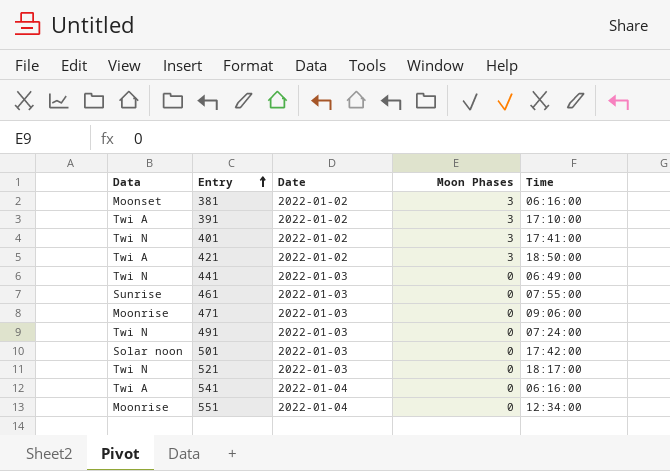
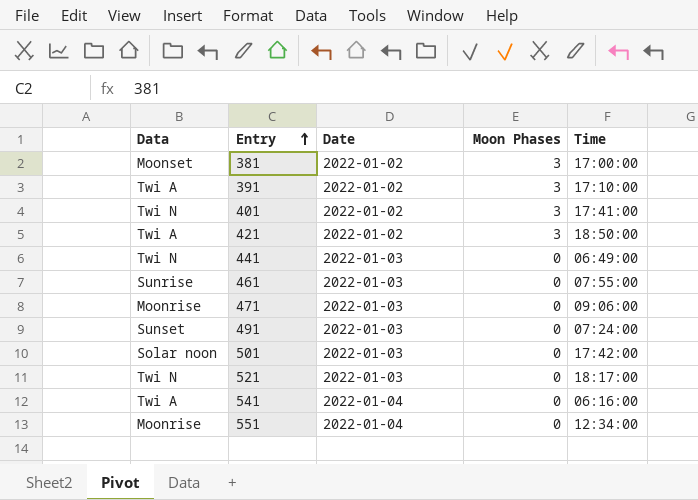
381 | Time: 06:16:00 -> 17:00:00
491 | Data: Twi N -> Sunset

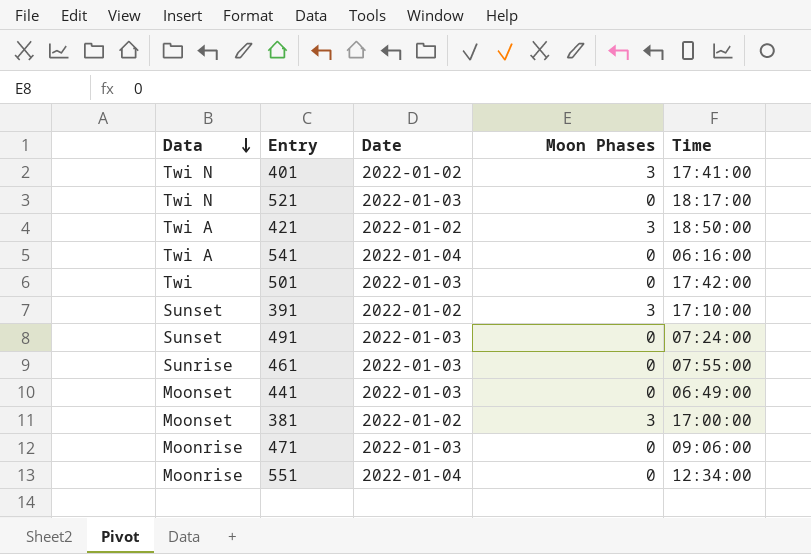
row order: Entry ascending -> Data descending
501 | Data: Solar noon -> Twi
391 | Data: Twi A -> Sunset
441 | Data: Twi N -> Moonset

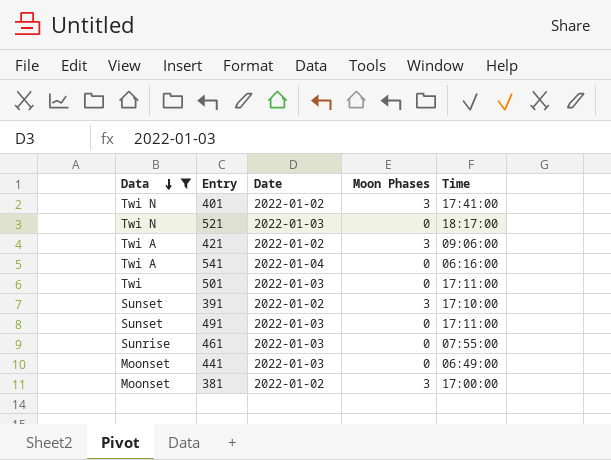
filter: none -> Data != Moonrise
421 | Time: 18:50:00 -> 09:06:00
501 | Time: 17:42:00 -> 17:11:00
491 | Time: 07:24:00 -> 17:11:00

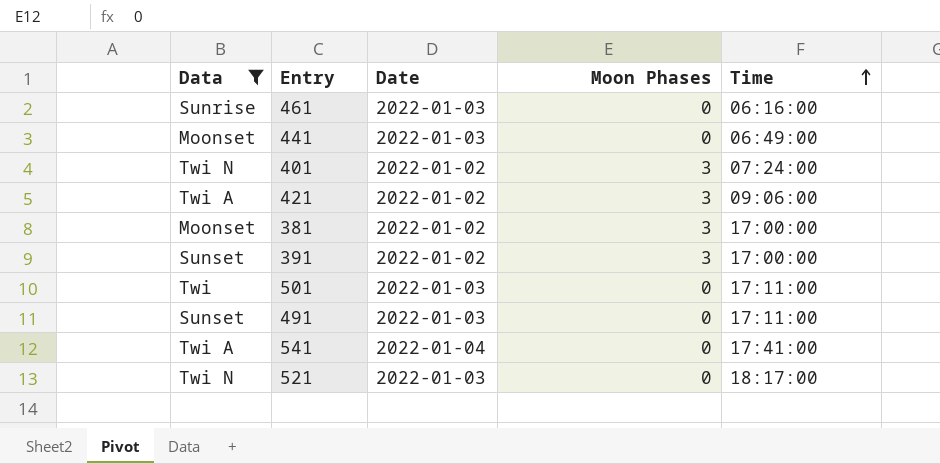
row order: Data descending -> Time ascending
461 | Time: 07:55:00 -> 06:16:00
401 | Time: 17:41:00 -> 07:24:00
391 | Time: 17:10:00 -> 17:00:00
541 | Time: 06:16:00 -> 17:41:00

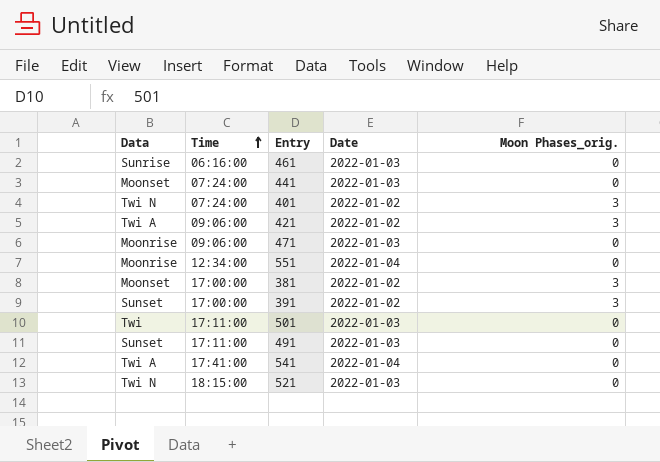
filter: Data != Moonrise -> none
column Time | position: 5 -> 2
column name: Moon Phases -> Moon Phases_orig.
441 | Time: 06:49:00 -> 07:24:00
521 | Time: 18:17:00 -> 18:15:00

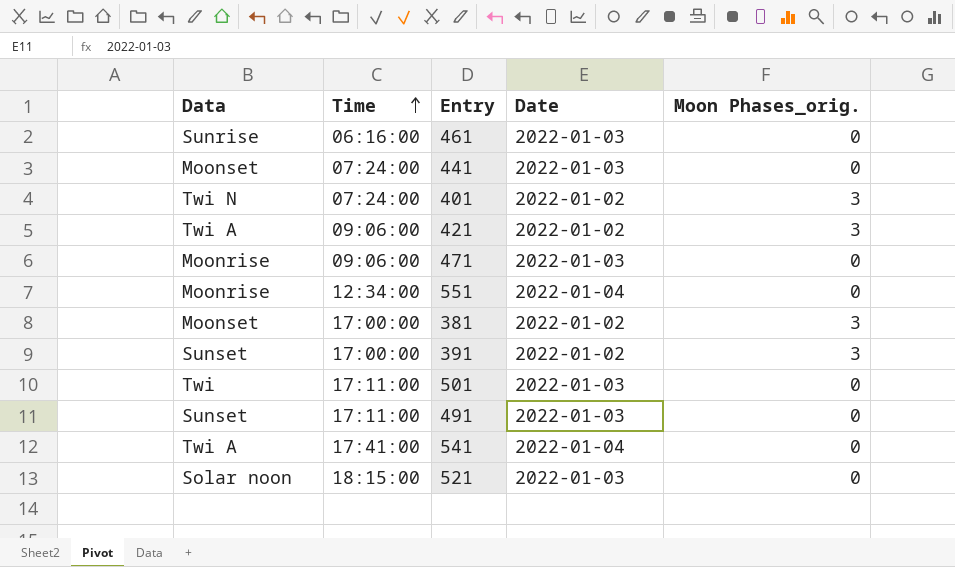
521 | Data: Twi N -> Solar noon

